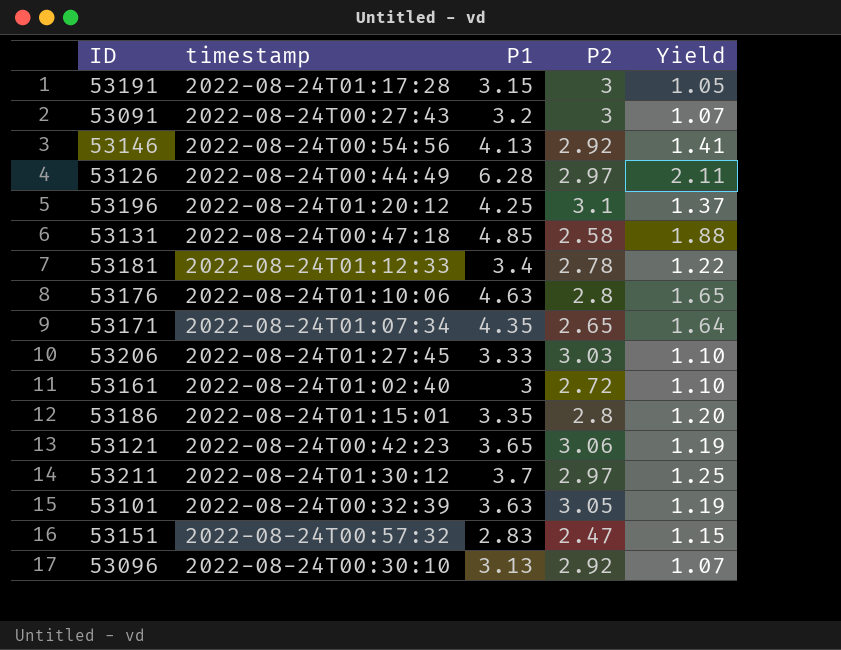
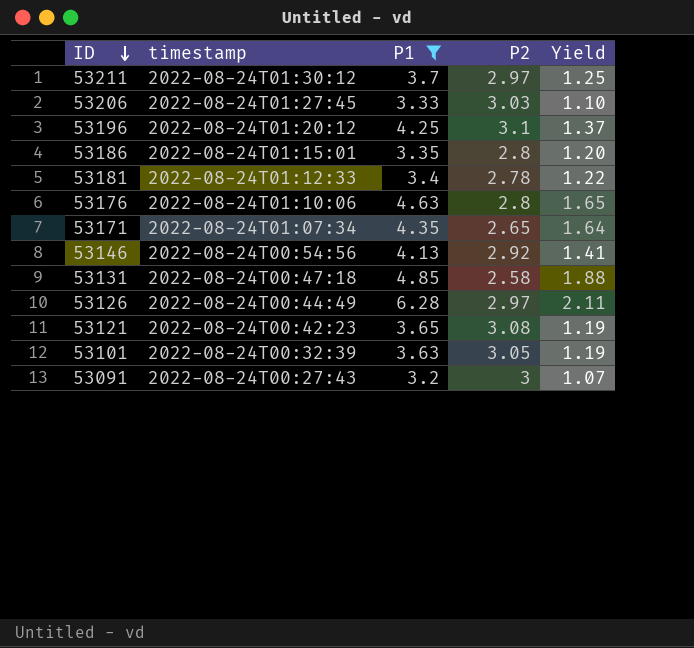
filter: none -> P1 >= 3.2
row order: none -> ID descending
53121 | P2: 3.06 -> 3.08

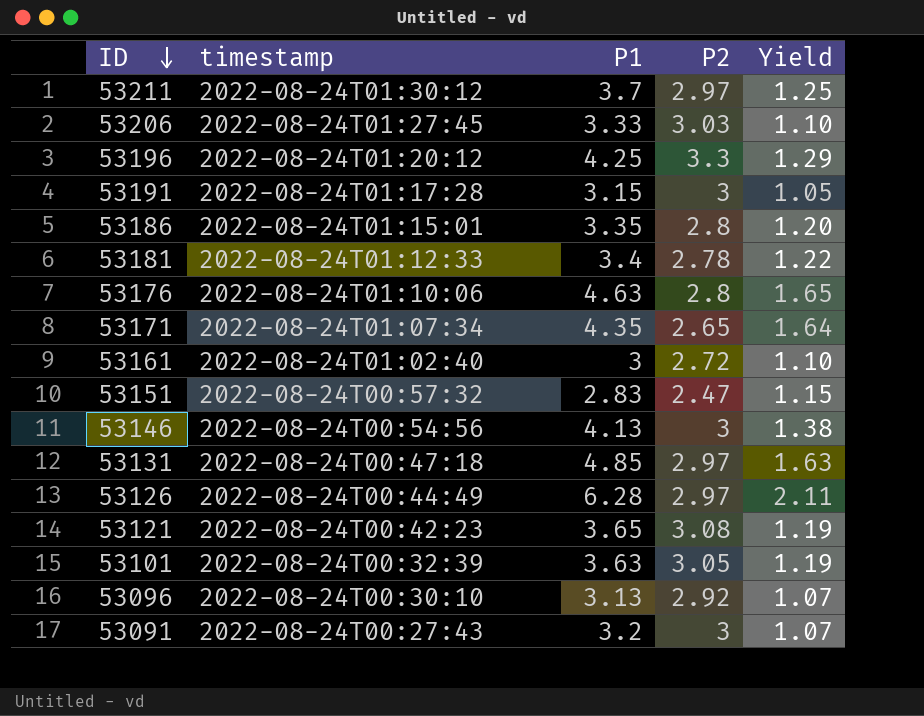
filter: P1 >= 3.2 -> none
53196 | P2: 3.1 -> 3.3
53196 | Yield: 1.37 -> 1.29
53146 | P2: 2.92 -> 3
53146 | Yield: 1.41 -> 1.38
53131 | P2: 2.58 -> 2.97
53131 | Yield: 1.88 -> 1.63

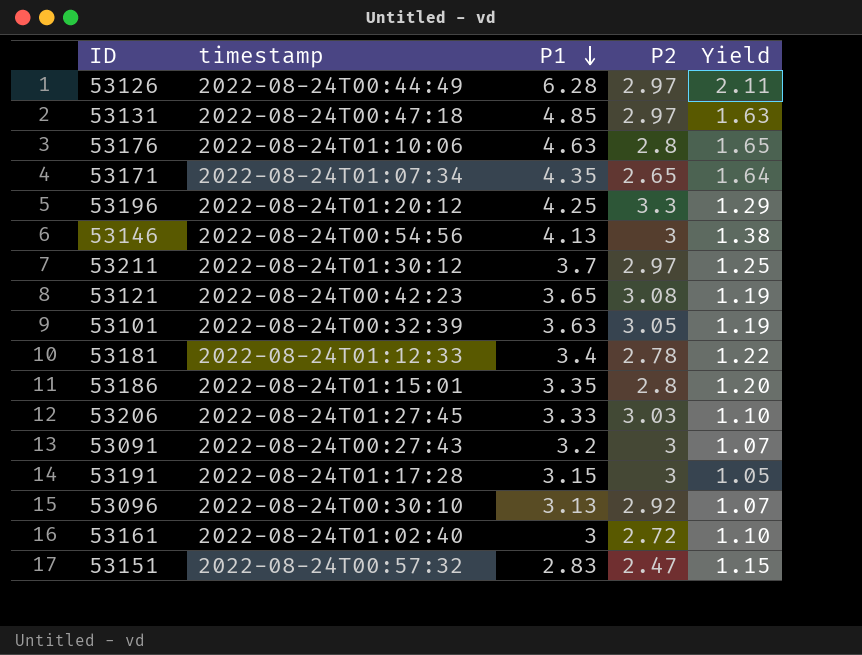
row order: ID descending -> P1 descending

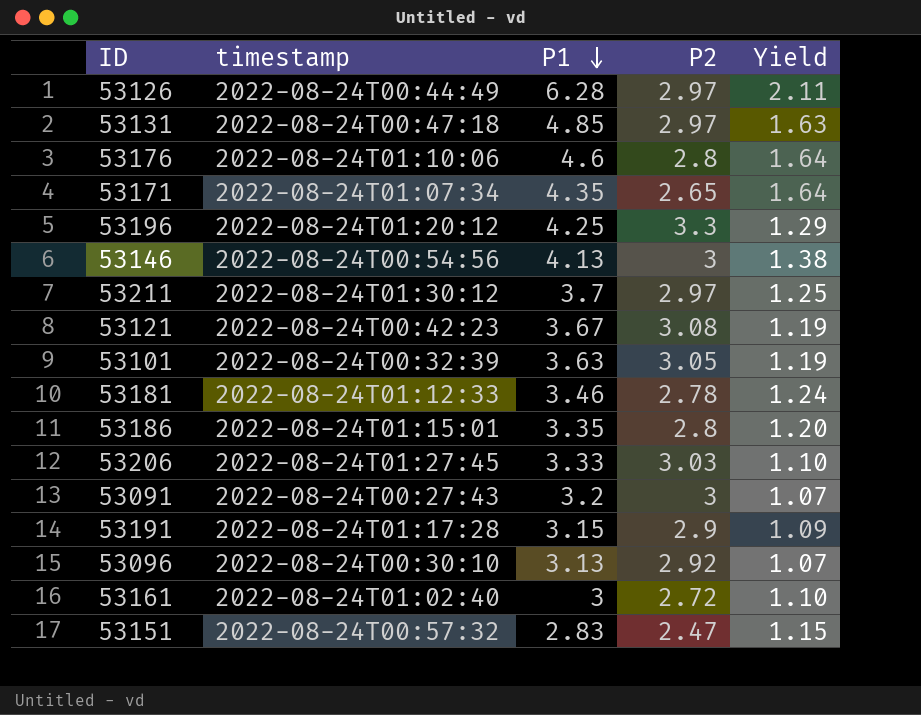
53176 | P1: 4.63 -> 4.6
53176 | Yield: 1.65 -> 1.64
53121 | P1: 3.65 -> 3.67
53181 | P1: 3.4 -> 3.46
53181 | Yield: 1.22 -> 1.24
53191 | P2: 3 -> 2.9
53191 | Yield: 1.05 -> 1.09

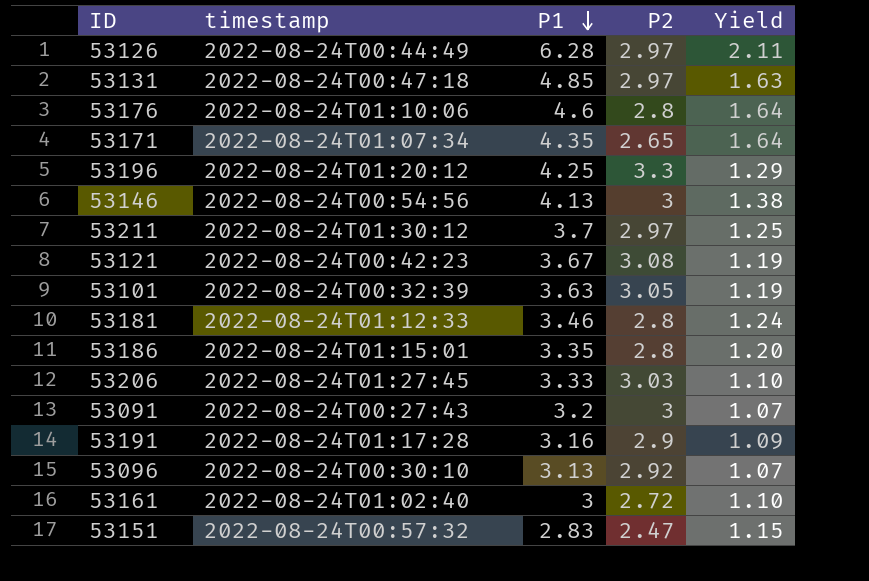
53181 | P2: 2.78 -> 2.8
53191 | P1: 3.15 -> 3.16

